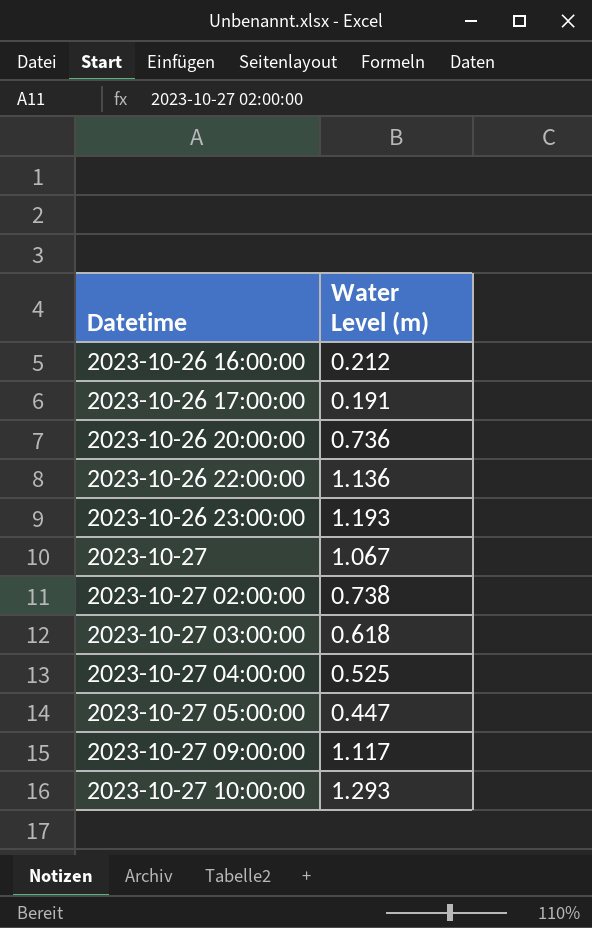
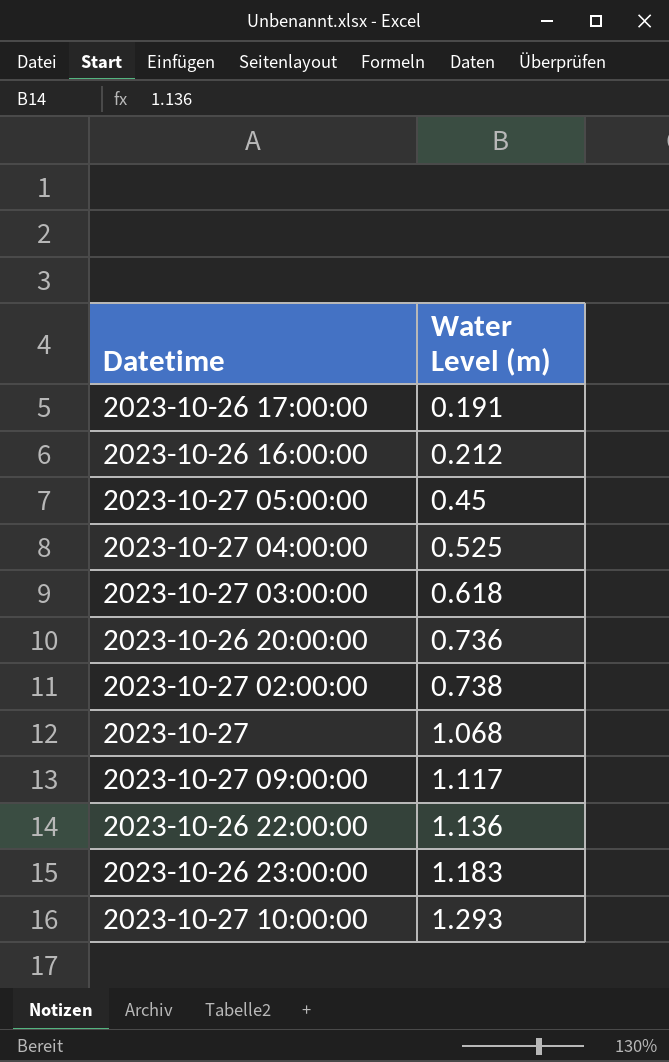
row order: Datetime ascending -> Water Level (m) ascending
2023-10-27 05:00:00 | Water Level (m): 0.447 -> 0.45
2023-10-27 | Water Level (m): 1.067 -> 1.068
2023-10-26 23:00:00 | Water Level (m): 1.193 -> 1.183

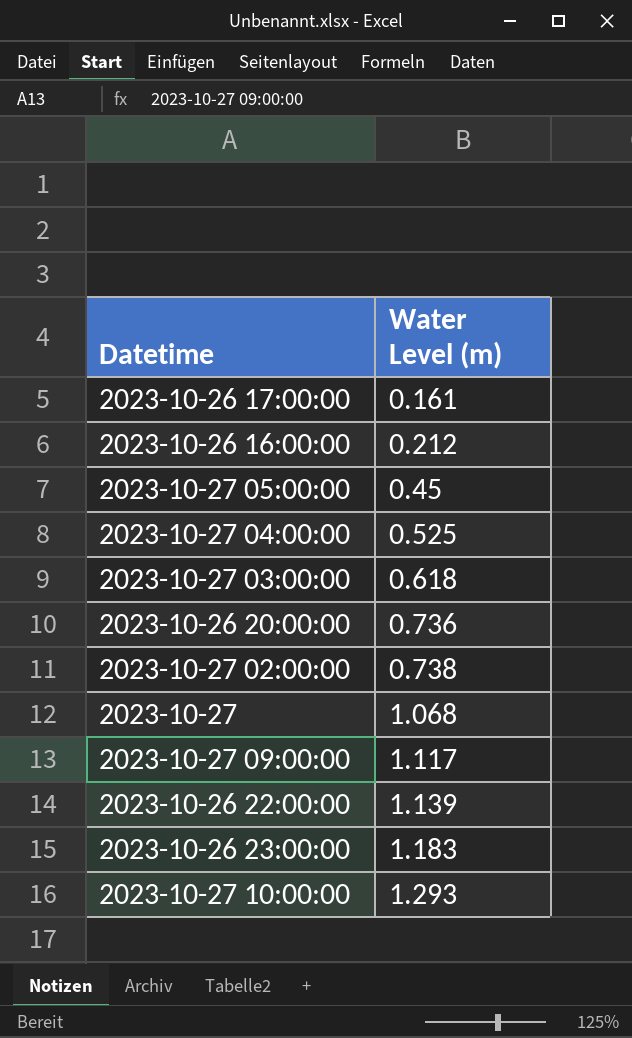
2023-10-26 17:00:00 | Water Level (m): 0.191 -> 0.161
2023-10-26 22:00:00 | Water Level (m): 1.136 -> 1.139

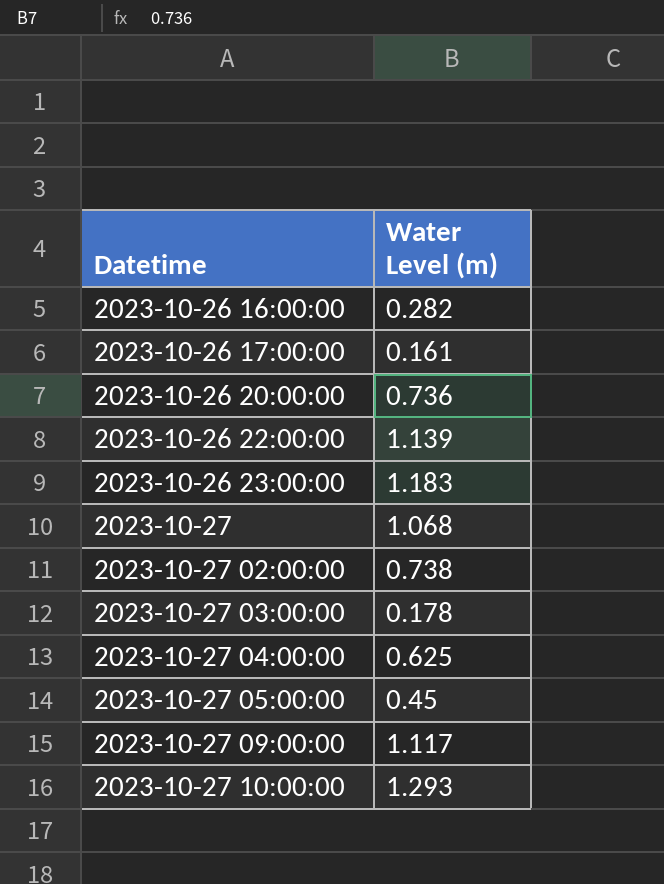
row order: Water Level (m) ascending -> Datetime ascending
2023-10-26 16:00:00 | Water Level (m): 0.212 -> 0.282
2023-10-27 03:00:00 | Water Level (m): 0.618 -> 0.178
2023-10-27 04:00:00 | Water Level (m): 0.525 -> 0.625

